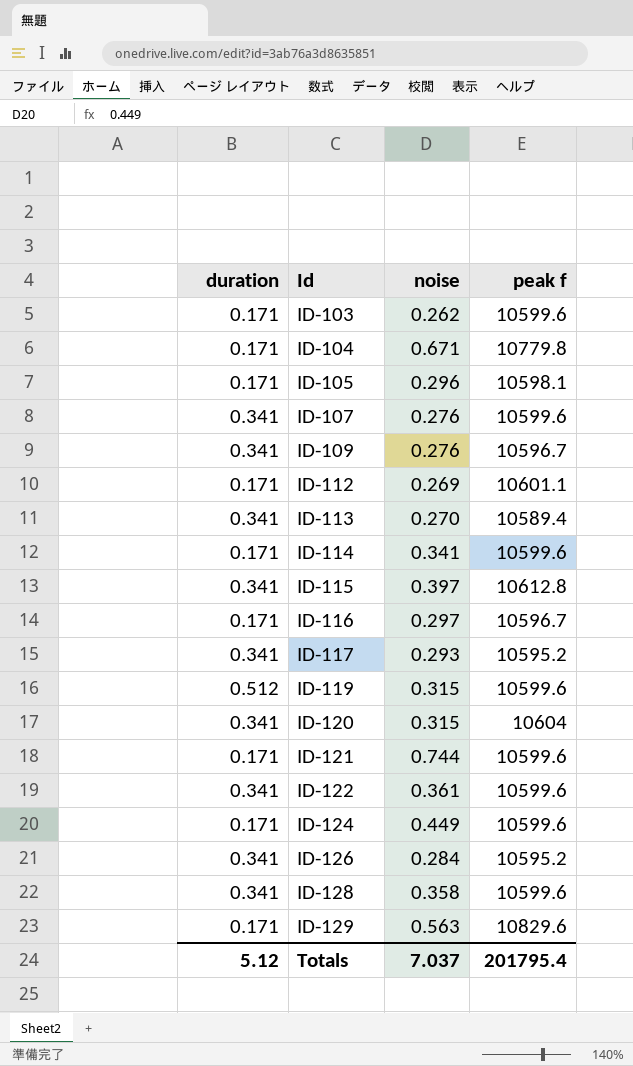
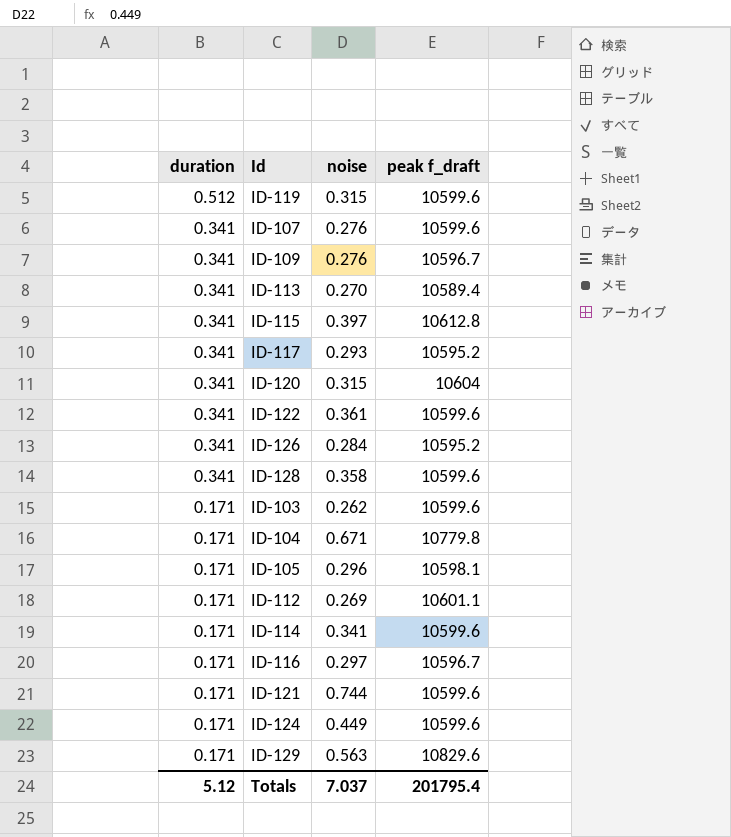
row order: Id ascending -> duration descending
column name: peak f -> peak f_draft

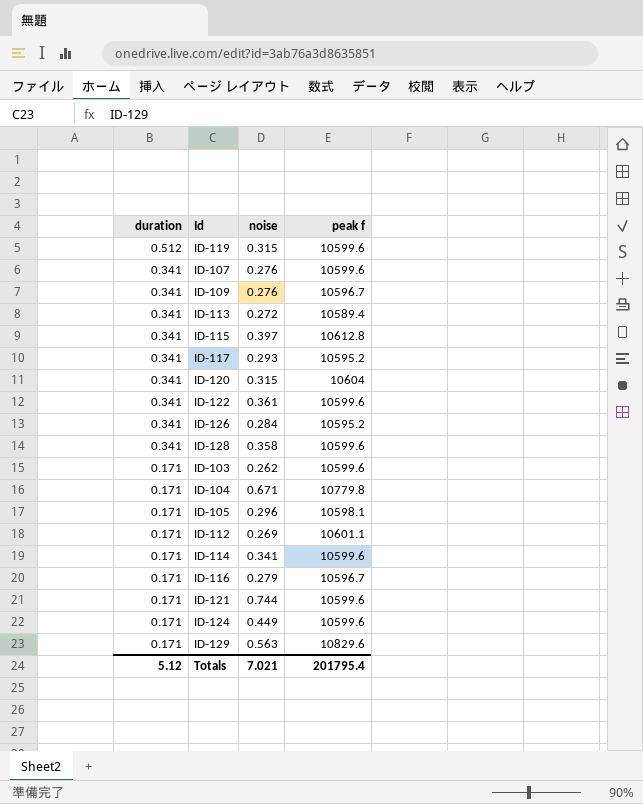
column name: peak f_draft -> peak f
ID-113 | noise: 0.270 -> 0.272
ID-116 | noise: 0.297 -> 0.279
Totals | noise: 7.037 -> 7.021

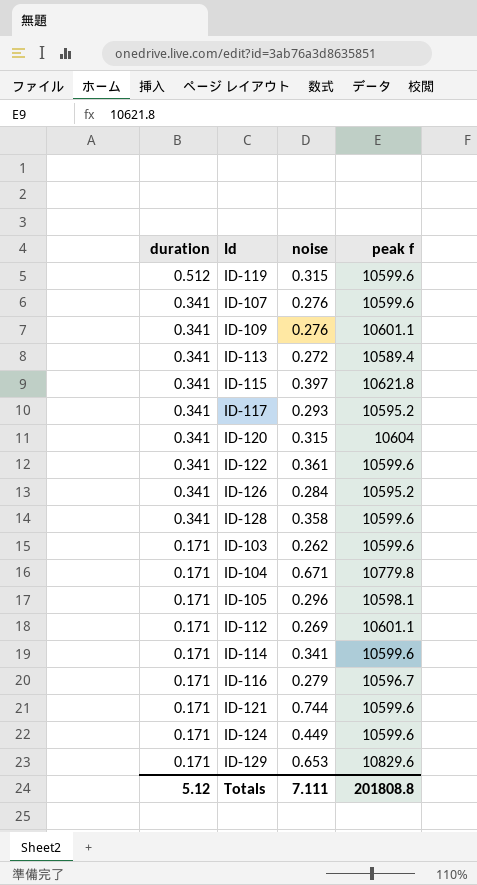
ID-109 | peak f: 10596.7 -> 10601.1
ID-115 | peak f: 10612.8 -> 10621.8
ID-129 | noise: 0.563 -> 0.653
Totals | noise: 7.021 -> 7.111
Totals | peak f: 201795.4 -> 201808.8

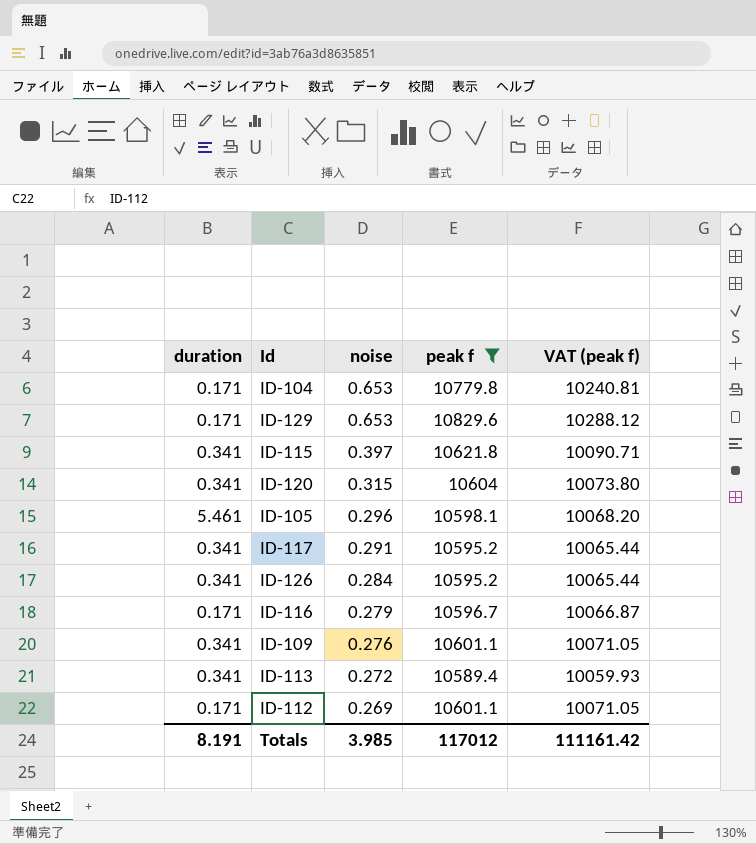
filter: none -> peak f != 10599.6
row order: duration descending -> noise descending
column VAT (peak f) | formula: none -> [peak f] * 0.95
ID-104 | noise: 0.671 -> 0.653
ID-105 | duration: 0.171 -> 5.461
ID-117 | noise: 0.293 -> 0.291
Totals | duration: 5.12 -> 8.191
Totals | noise: 7.111 -> 3.985
Totals | peak f: 201808.8 -> 117012

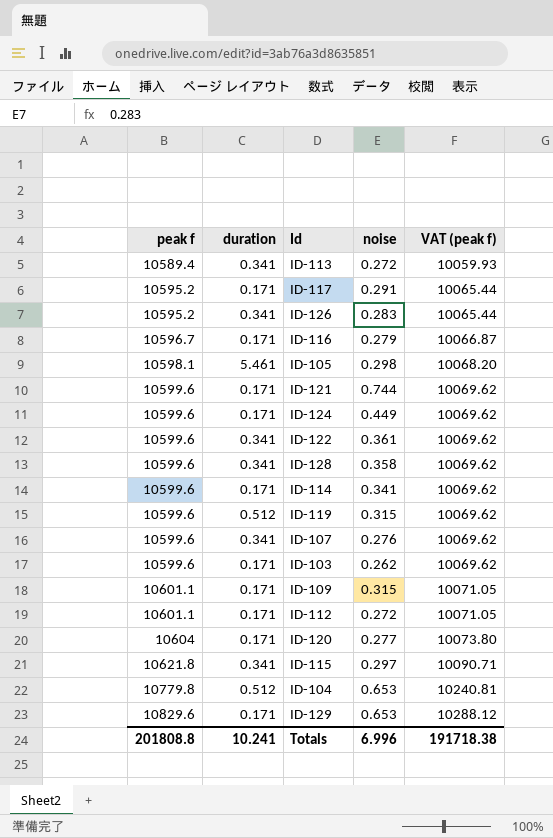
filter: peak f != 10599.6 -> none
row order: noise descending -> peak f ascending
column peak f | position: 4 -> 1
ID-117 | duration: 0.341 -> 0.171
ID-126 | noise: 0.284 -> 0.283
ID-105 | noise: 0.296 -> 0.298
ID-109 | duration: 0.341 -> 0.171
ID-109 | noise: 0.276 -> 0.315
ID-112 | noise: 0.269 -> 0.272
ID-120 | duration: 0.341 -> 0.171
ID-120 | noise: 0.315 -> 0.277
ID-115 | noise: 0.397 -> 0.297
ID-104 | duration: 0.171 -> 0.512
Totals | peak f: 117012 -> 201808.8
Totals | duration: 8.191 -> 10.241
Totals | noise: 3.985 -> 6.996
Totals | VAT (peak f): 111161.42 -> 191718.38

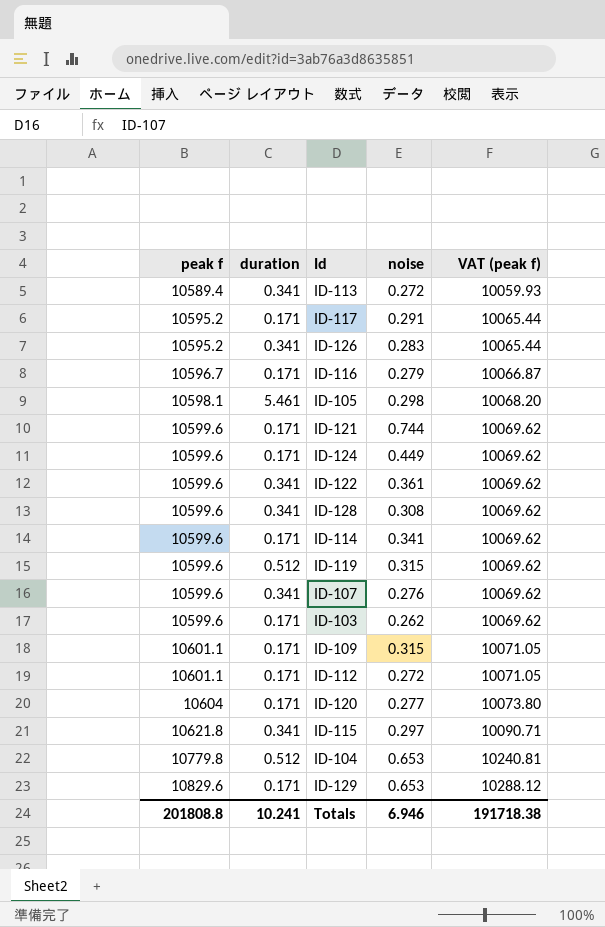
ID-128 | noise: 0.358 -> 0.308
Totals | noise: 6.996 -> 6.946

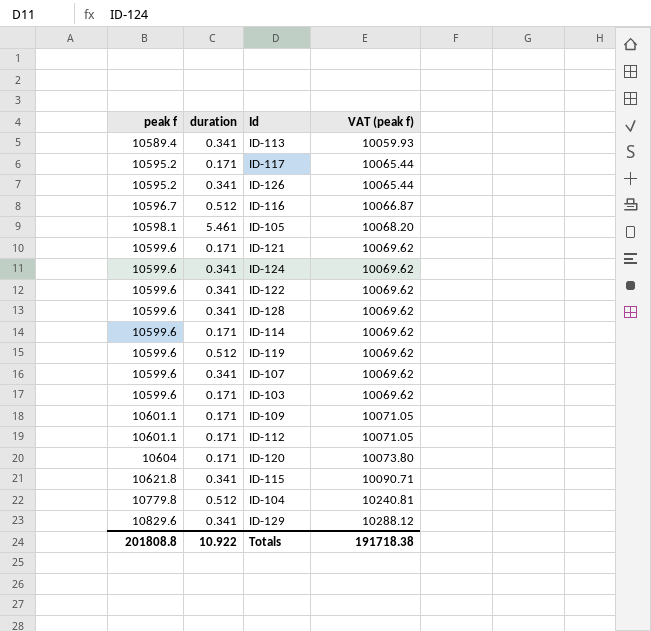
column noise | position: 4 -> none
ID-116 | duration: 0.171 -> 0.512
ID-124 | duration: 0.171 -> 0.341
ID-129 | duration: 0.171 -> 0.341
Totals | duration: 10.241 -> 10.922

